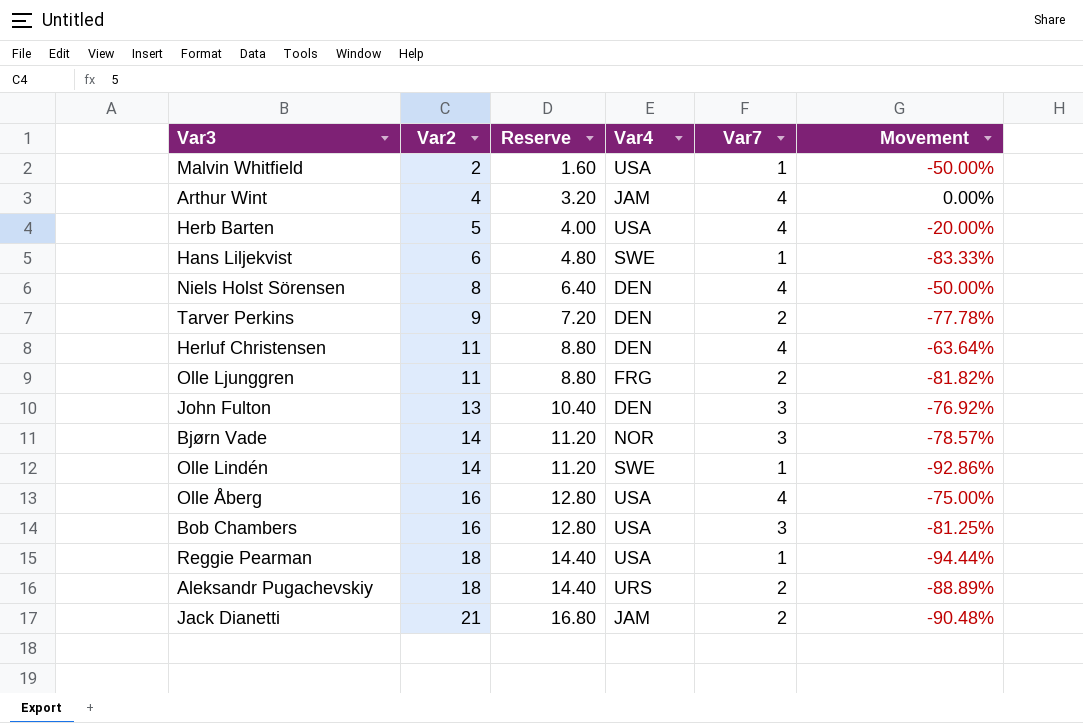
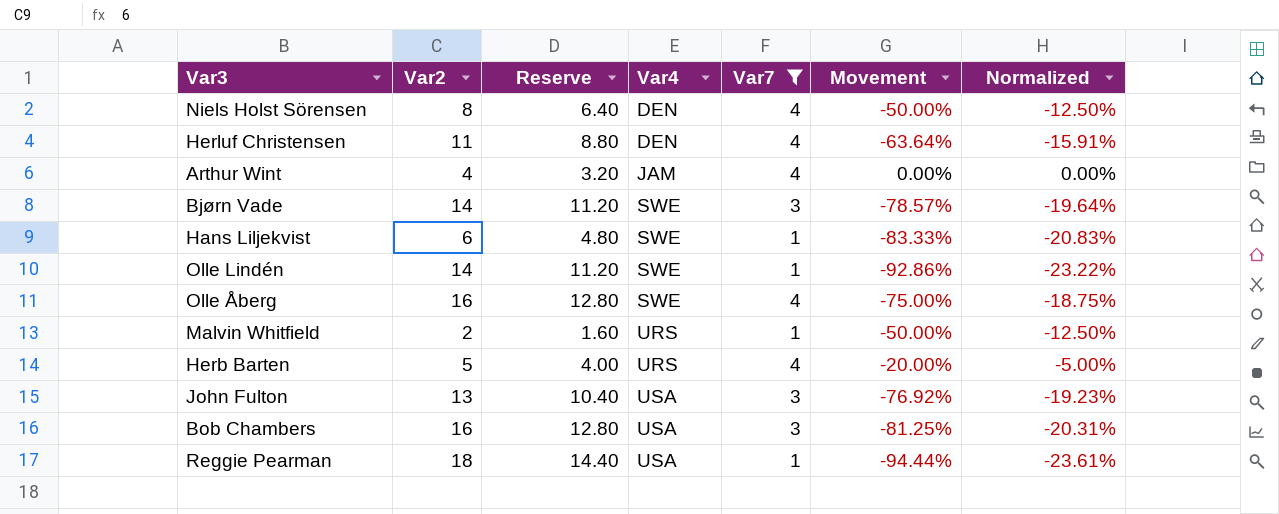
filter: none -> Var7 != 2
row order: Var2 ascending -> Var4 ascending
column Normalized | formula: none -> [Movement] * 0.25
Bjørn Vade | Var4: NOR -> SWE
Olle Åberg | Var4: USA -> SWE
Malvin Whitfield | Var4: USA -> URS
Herb Barten | Var4: USA -> URS
John Fulton | Var4: DEN -> USA

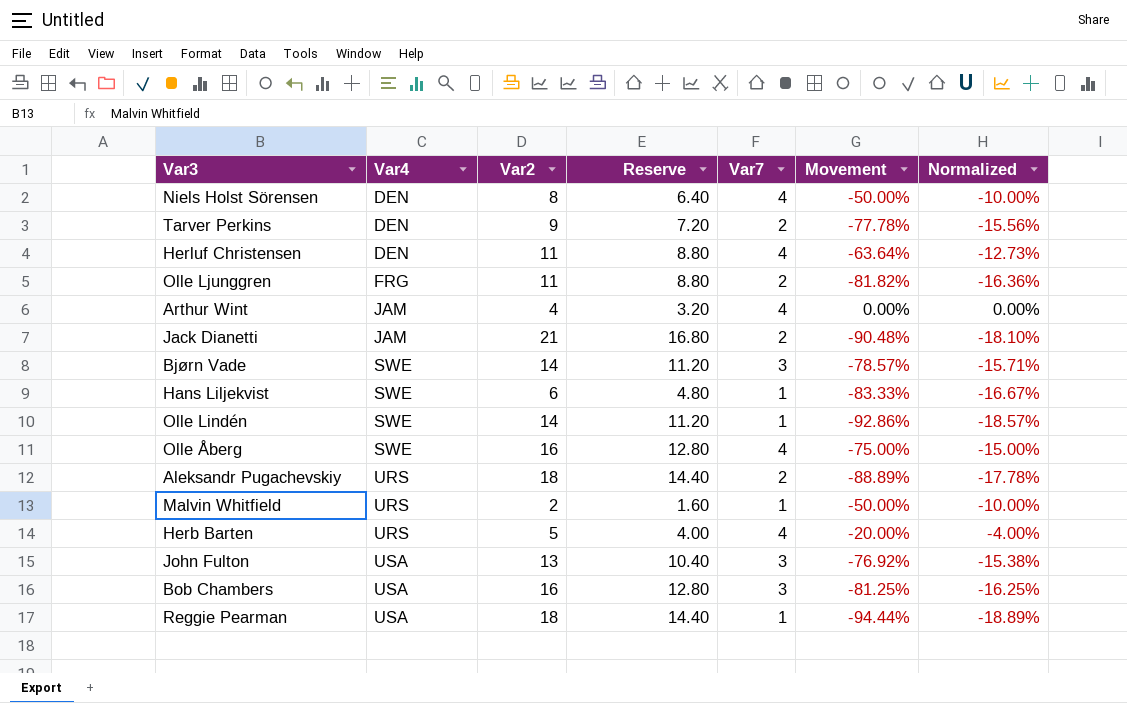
filter: Var7 != 2 -> none
column Var4 | position: 4 -> 2
column Normalized | formula: [Movement] * 0.25 -> [Movement] * 0.2

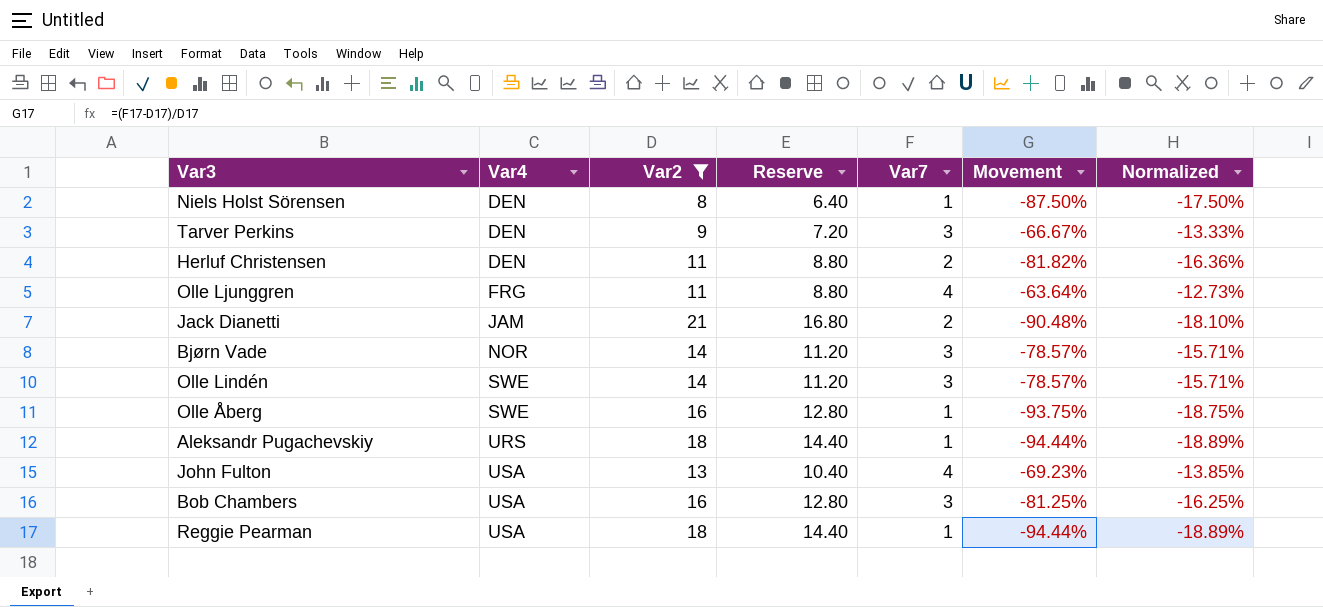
filter: none -> Var2 >= 8
Niels Holst Sörensen | Var7: 4 -> 1
Niels Holst Sörensen | Movement: -50.00% -> -87.50%
Niels Holst Sörensen | Normalized: -10.00% -> -17.50%
Tarver Perkins | Var7: 2 -> 3
Tarver Perkins | Movement: -77.78% -> -66.67%
Tarver Perkins | Normalized: -15.56% -> -13.33%
Herluf Christensen | Var7: 4 -> 2
Herluf Christensen | Movement: -63.64% -> -81.82%
Herluf Christensen | Normalized: -12.73% -> -16.36%
Olle Ljunggren | Var7: 2 -> 4
Olle Ljunggren | Movement: -81.82% -> -63.64%
Olle Ljunggren | Normalized: -16.36% -> -12.73%
Bjørn Vade | Var4: SWE -> NOR
Olle Lindén | Var7: 1 -> 3
Olle Lindén | Movement: -92.86% -> -78.57%
Olle Lindén | Normalized: -18.57% -> -15.71%
Olle Åberg | Var7: 4 -> 1
Olle Åberg | Movement: -75.00% -> -93.75%
Olle Åberg | Normalized: -15.00% -> -18.75%
Aleksandr Pugachevskiy | Var7: 2 -> 1
Aleksandr Pugachevskiy | Movement: -88.89% -> -94.44%
Aleksandr Pugachevskiy | Normalized: -17.78% -> -18.89%
John Fulton | Var7: 3 -> 4
John Fulton | Movement: -76.92% -> -69.23%
John Fulton | Normalized: -15.38% -> -13.85%

